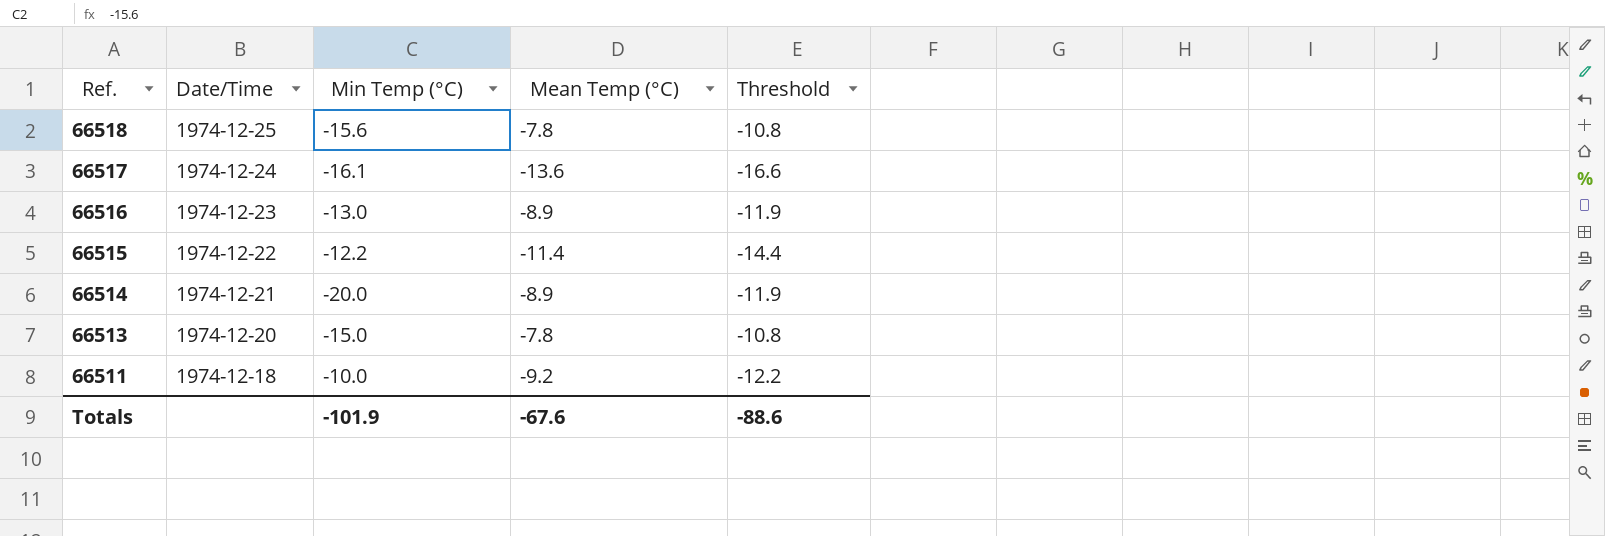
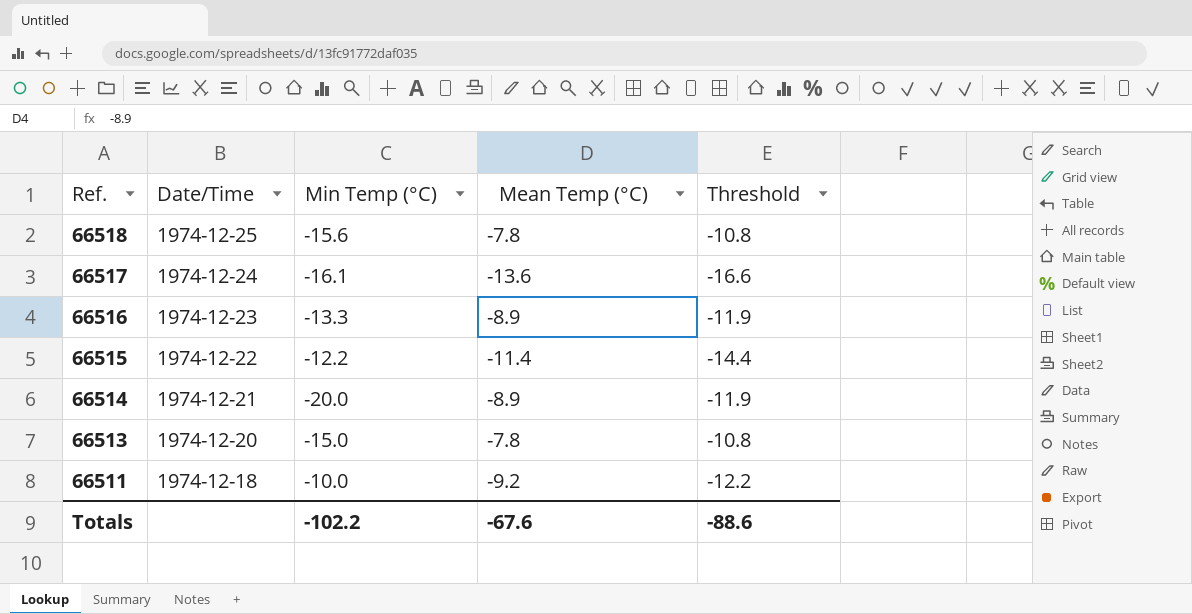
66516 | Min Temp (°C): -13.0 -> -13.3
Totals | Min Temp (°C): -101.9 -> -102.2

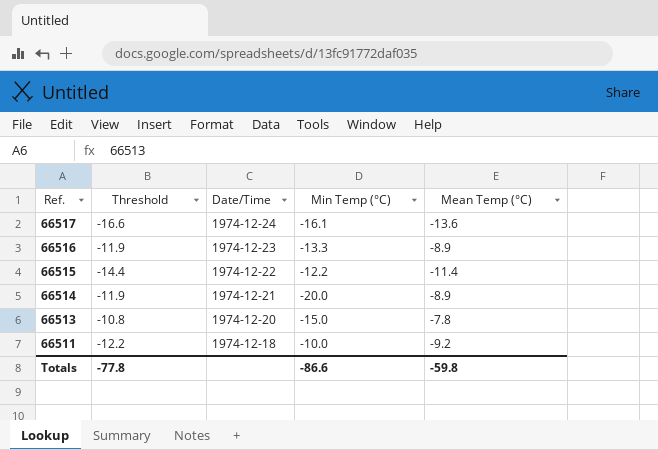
column Threshold | position: 5 -> 2
row 66518: 1974-12-25 | -15.6 | -7.8 | -10.8 -> none
Totals | Threshold: -88.6 -> -77.8
Totals | Min Temp (°C): -102.2 -> -86.6
Totals | Mean Temp (°C): -67.6 -> -59.8

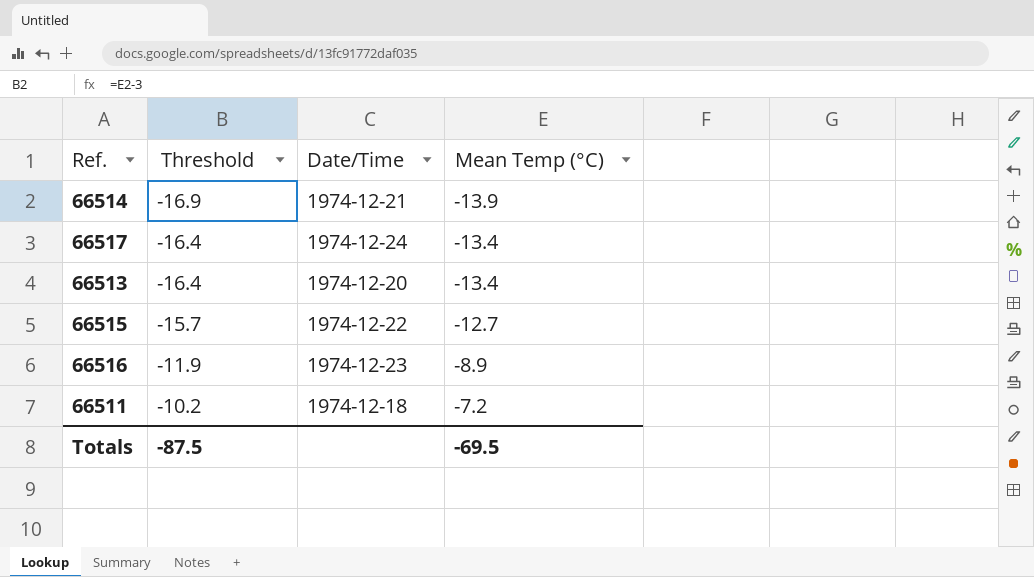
row order: Ref. descending -> Threshold ascending
column Min Temp (°C) | position: 4 -> none
66514 | Threshold: -11.9 -> -16.9
66514 | Mean Temp (°C): -8.9 -> -13.9
66517 | Threshold: -16.6 -> -16.4
66517 | Mean Temp (°C): -13.6 -> -13.4
66513 | Threshold: -10.8 -> -16.4
66513 | Mean Temp (°C): -7.8 -> -13.4
66515 | Threshold: -14.4 -> -15.7
66515 | Mean Temp (°C): -11.4 -> -12.7
66511 | Threshold: -12.2 -> -10.2
66511 | Mean Temp (°C): -9.2 -> -7.2
Totals | Threshold: -77.8 -> -87.5
Totals | Mean Temp (°C): -59.8 -> -69.5

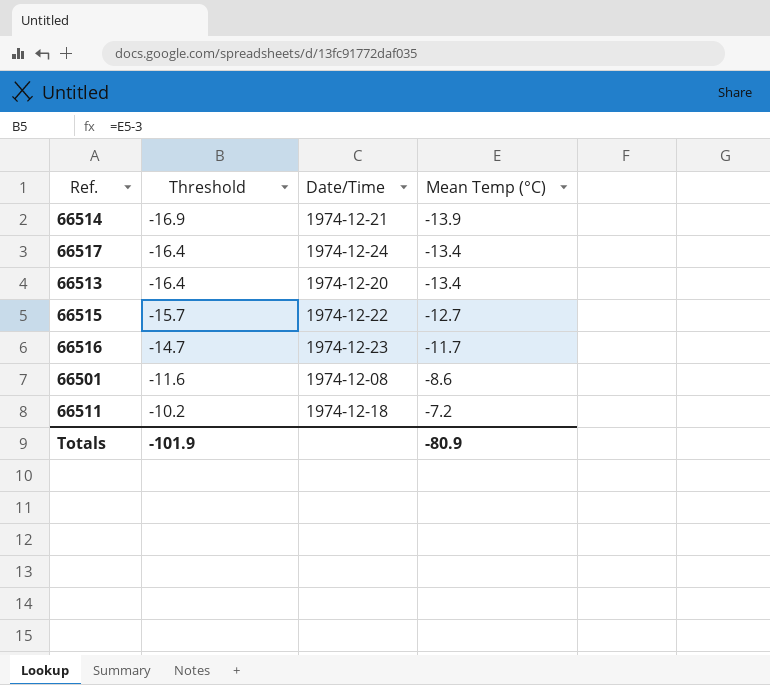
66516 | Threshold: -11.9 -> -14.7
66516 | Mean Temp (°C): -8.9 -> -11.7
row 66501: none -> -11.6 | 1974-12-08 | -8.6
Totals | Threshold: -87.5 -> -101.9
Totals | Mean Temp (°C): -69.5 -> -80.9

